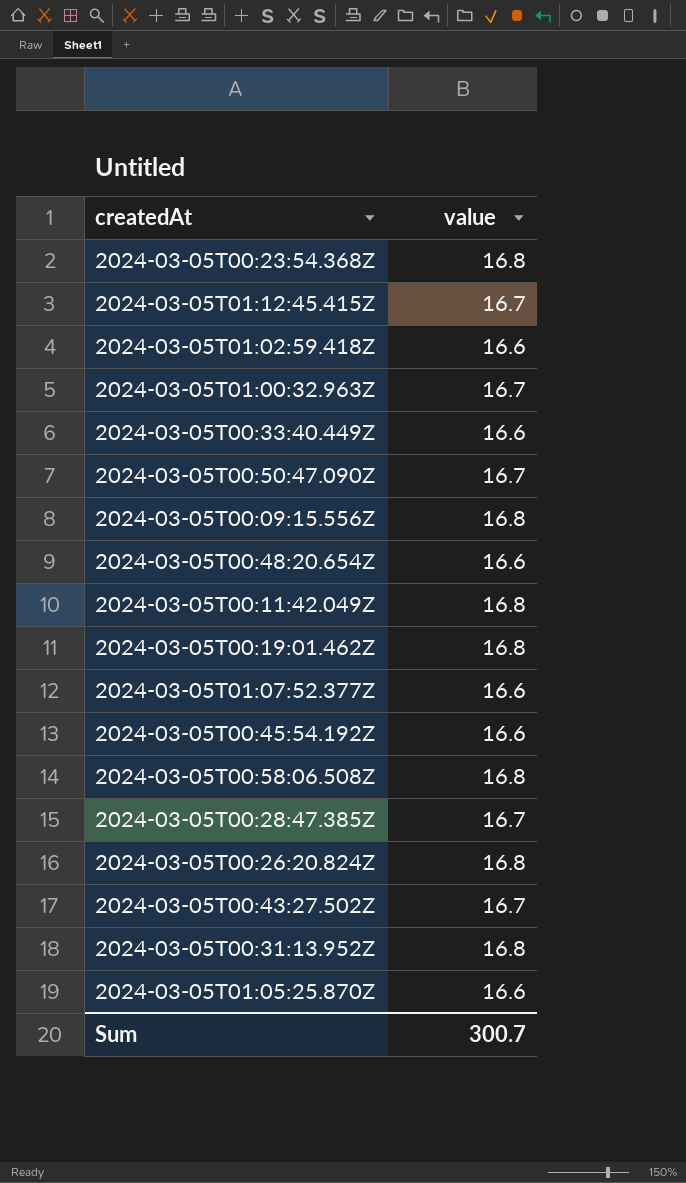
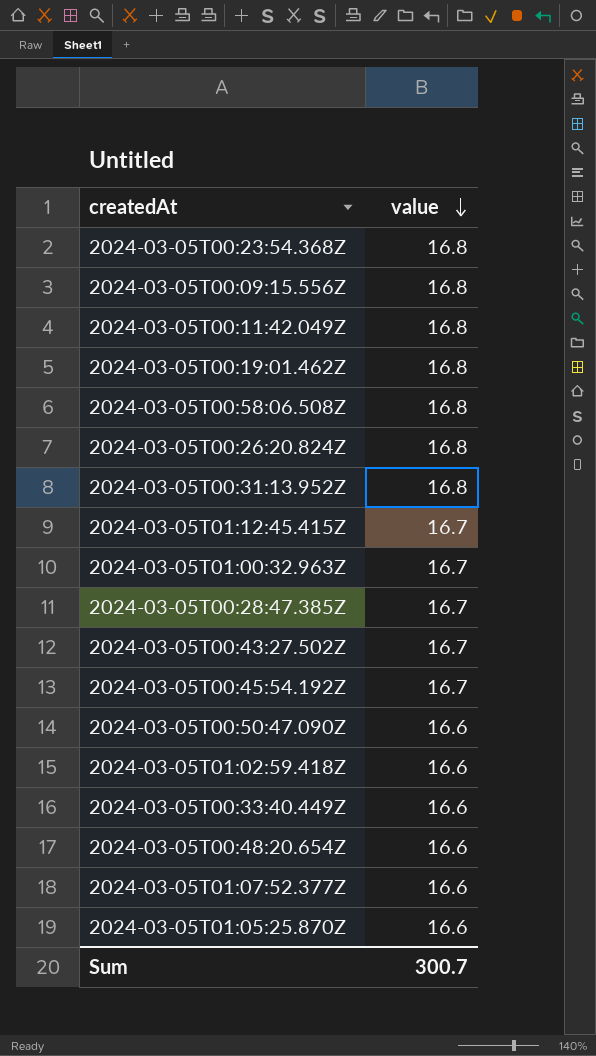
row order: none -> value descending
2024-03-05T00:45:54.192Z | value: 16.6 -> 16.7
2024-03-05T00:50:47.090Z | value: 16.7 -> 16.6

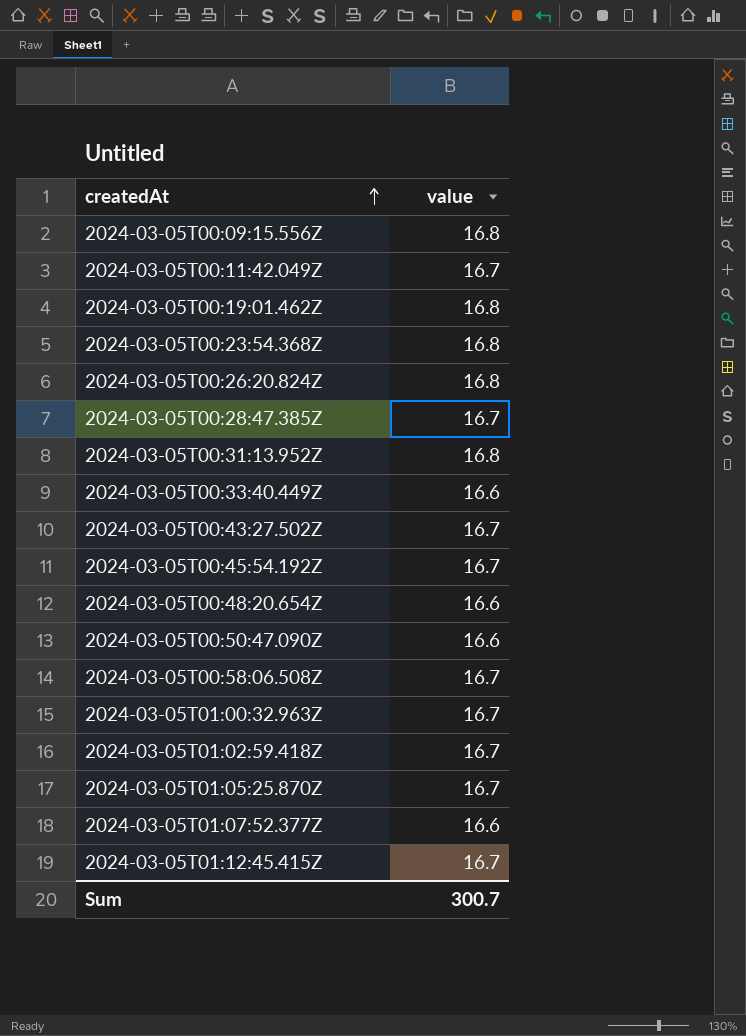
row order: value descending -> createdAt ascending
2024-03-05T00:11:42.049Z | value: 16.8 -> 16.7
2024-03-05T00:58:06.508Z | value: 16.8 -> 16.7
2024-03-05T01:02:59.418Z | value: 16.6 -> 16.7
2024-03-05T01:05:25.870Z | value: 16.6 -> 16.7

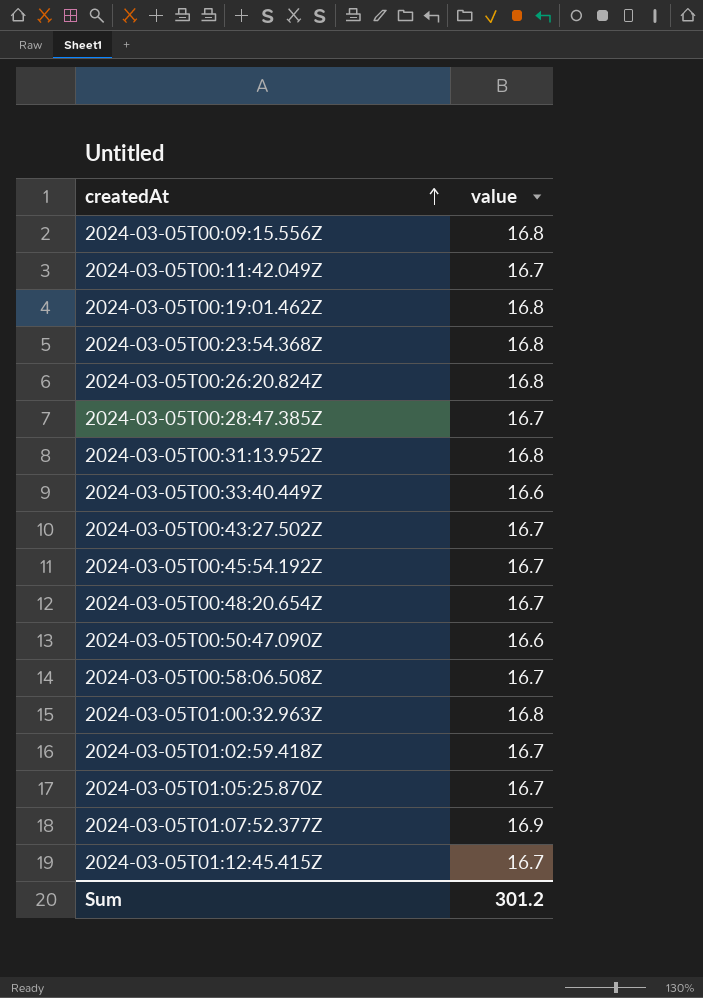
2024-03-05T00:48:20.654Z | value: 16.6 -> 16.7
2024-03-05T01:00:32.963Z | value: 16.7 -> 16.8
2024-03-05T01:07:52.377Z | value: 16.6 -> 16.9
Sum | value: 300.7 -> 301.2

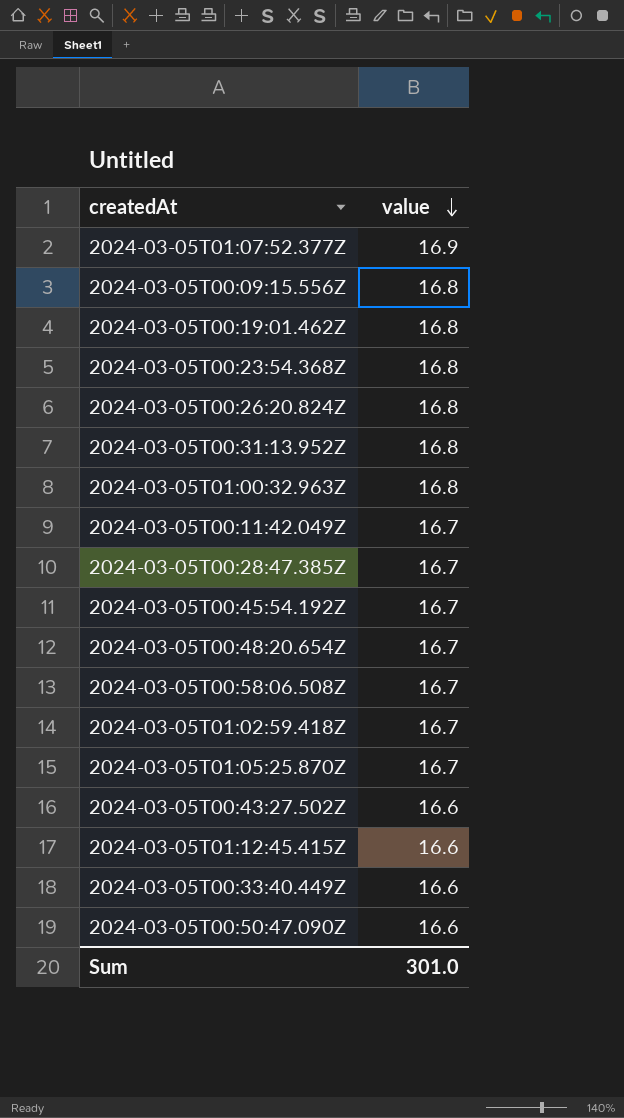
row order: createdAt ascending -> value descending
2024-03-05T00:43:27.502Z | value: 16.7 -> 16.6
2024-03-05T01:12:45.415Z | value: 16.7 -> 16.6
Sum | value: 301.2 -> 301.0

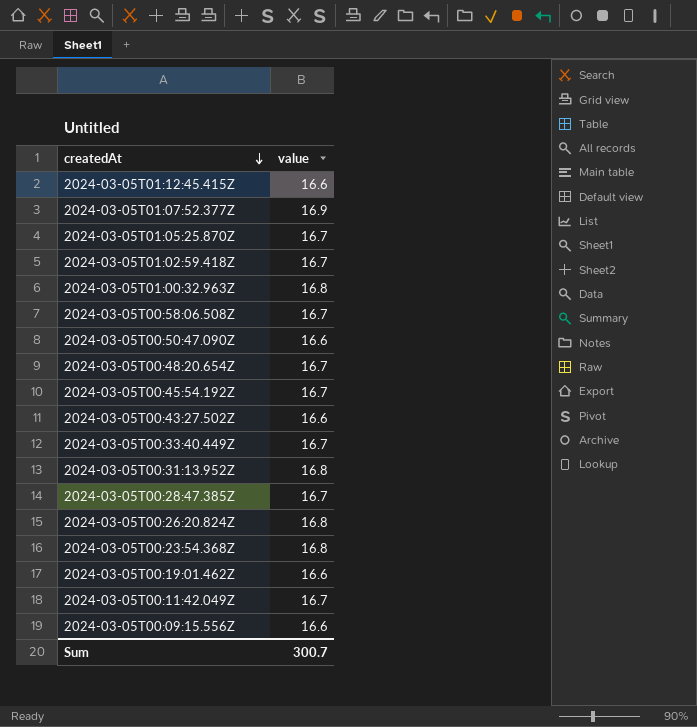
row order: value descending -> createdAt descending
2024-03-05T00:33:40.449Z | value: 16.6 -> 16.7
2024-03-05T00:19:01.462Z | value: 16.8 -> 16.6
2024-03-05T00:09:15.556Z | value: 16.8 -> 16.6
Sum | value: 301.0 -> 300.7

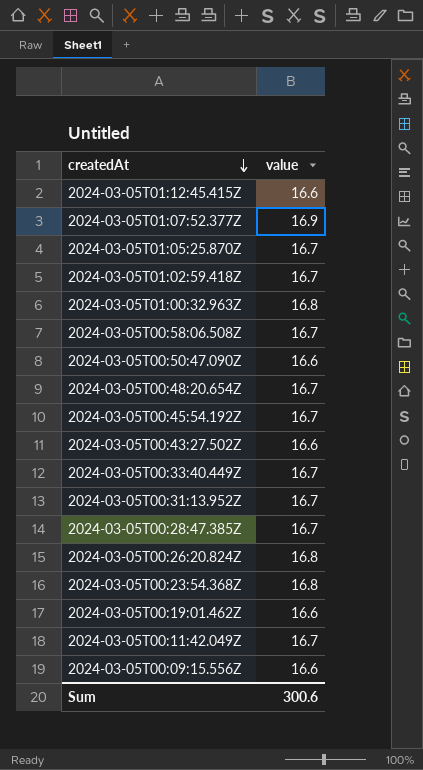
2024-03-05T00:31:13.952Z | value: 16.8 -> 16.7
Sum | value: 300.7 -> 300.6

